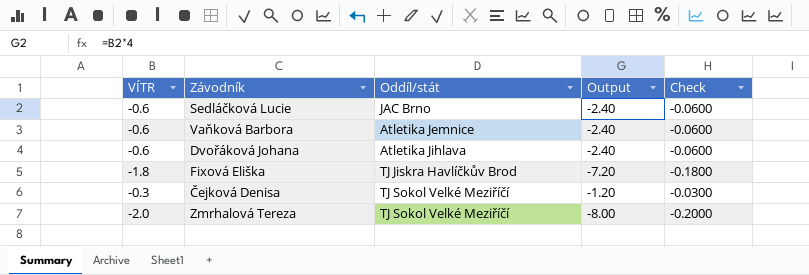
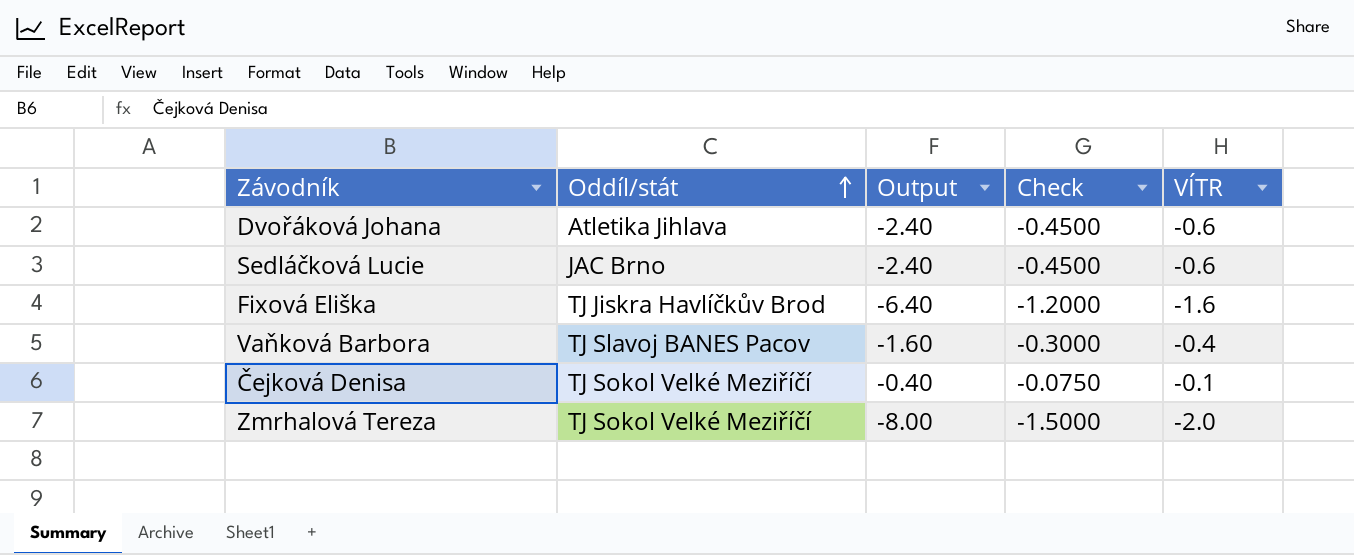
row order: none -> Oddíl/stát ascending
column Check | formula: [VÍTR] * 0.1 -> [VÍTR] * 0.75
column VÍTR | position: 1 -> 5
Fixová Eliška | Output: -7.20 -> -6.40
Fixová Eliška | VÍTR: -1.8 -> -1.6
Vaňková Barbora | Oddíl/stát: Atletika Jemnice -> TJ Slavoj BANES Pacov
Vaňková Barbora | Output: -2.40 -> -1.60
Vaňková Barbora | VÍTR: -0.6 -> -0.4
Čejková Denisa | Output: -1.20 -> -0.40
Čejková Denisa | VÍTR: -0.3 -> -0.1

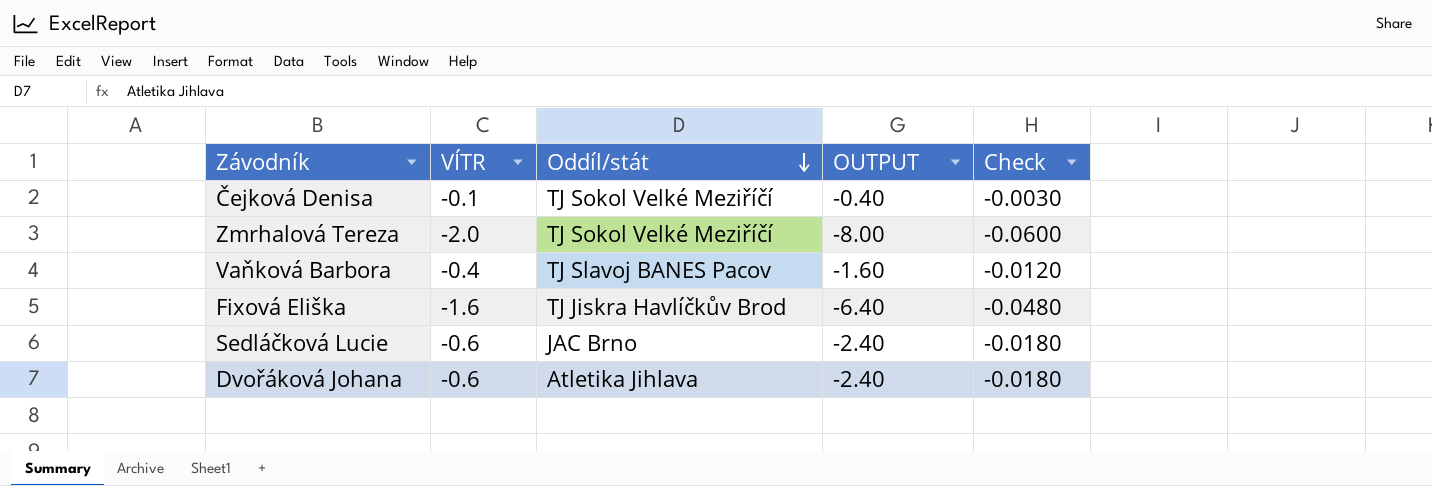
row order: Oddíl/stát ascending -> Oddíl/stát descending
column VÍTR | position: 5 -> 2
column name: Output -> OUTPUT
column Check | formula: [VÍTR] * 0.75 -> [VÍTR] * 0.03

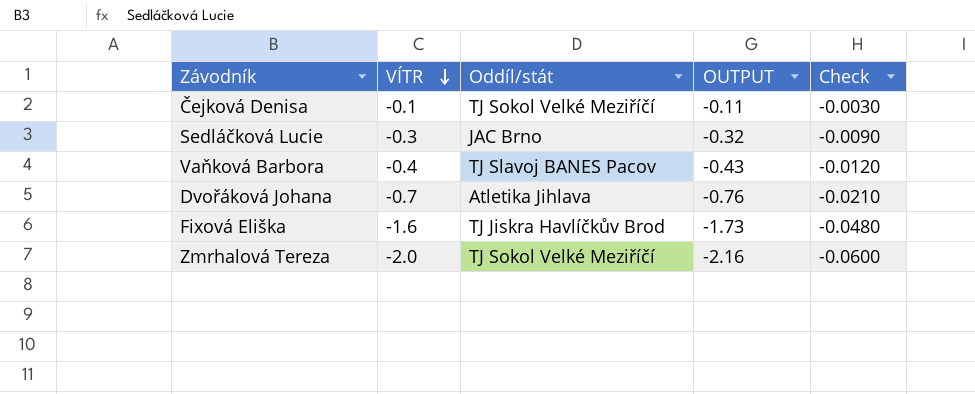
row order: Oddíl/stát descending -> VÍTR descending
column OUTPUT | formula: [VÍTR] * 4 -> [VÍTR] * 1.08
Sedláčková Lucie | VÍTR: -0.6 -> -0.3
Sedláčková Lucie | Check: -0.0180 -> -0.0090
Dvořáková Johana | VÍTR: -0.6 -> -0.7
Dvořáková Johana | Check: -0.0180 -> -0.0210

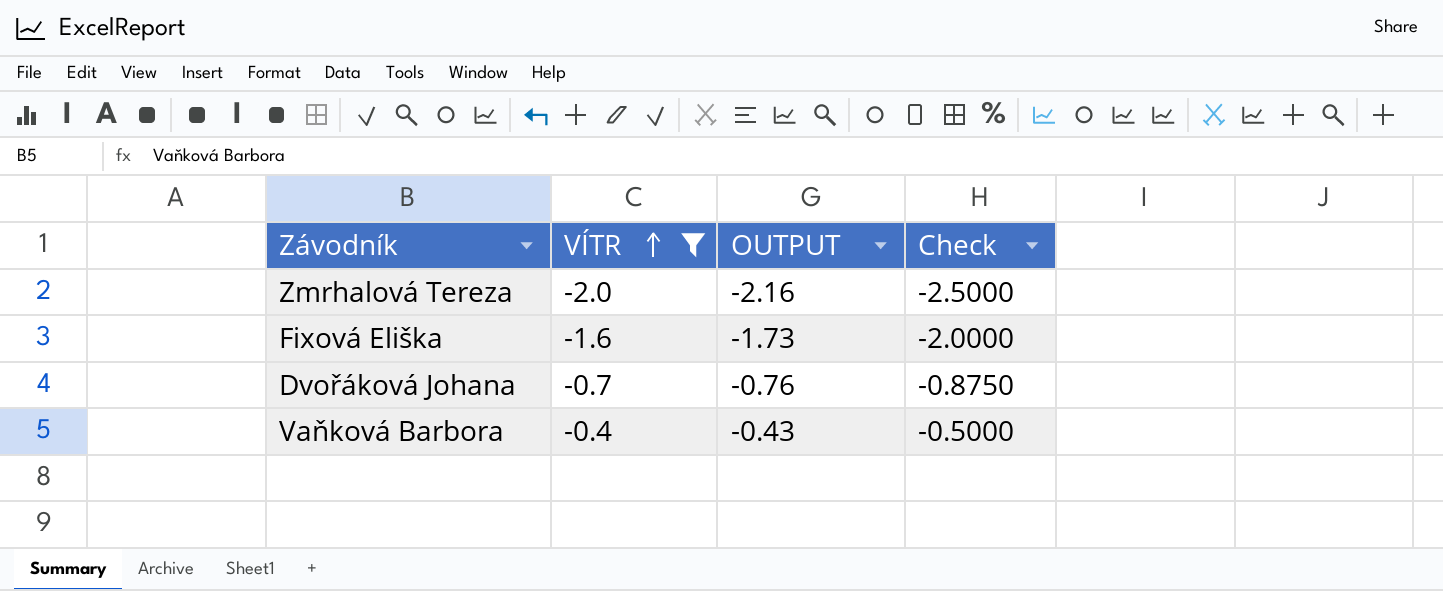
filter: none -> VÍTR <= -0.4
row order: VÍTR descending -> VÍTR ascending
column Oddíl/stát | position: 3 -> none
column Check | formula: [VÍTR] * 0.03 -> [VÍTR] * 1.25

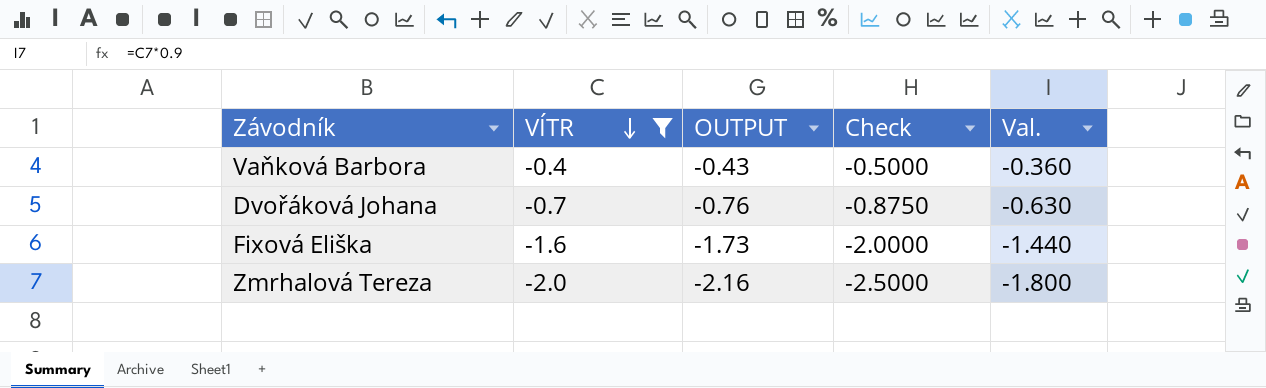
row order: VÍTR ascending -> VÍTR descending
column Val. | formula: none -> [VÍTR] * 0.9

